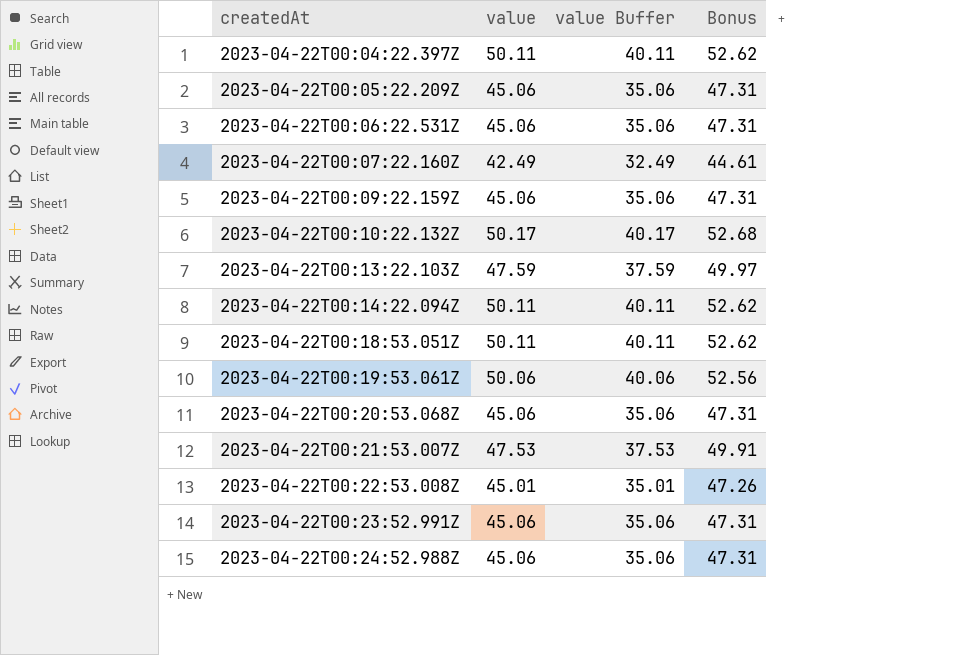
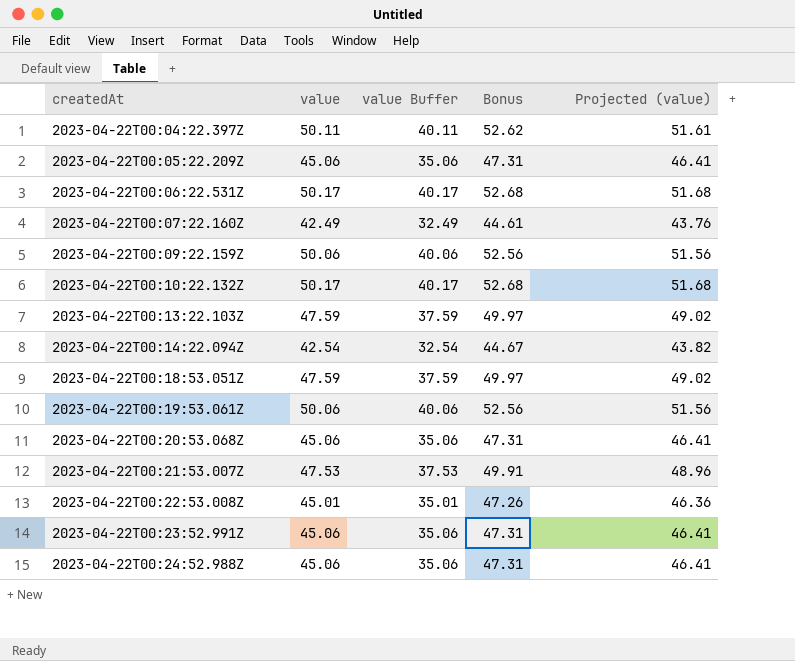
column Projected (value) | formula: none -> [value] * 1.03
2023-04-22T00:06:22.531Z | value: 45.06 -> 50.17
2023-04-22T00:06:22.531Z | value Buffer: 35.06 -> 40.17
2023-04-22T00:06:22.531Z | Bonus: 47.31 -> 52.68
2023-04-22T00:09:22.159Z | value: 45.06 -> 50.06
2023-04-22T00:09:22.159Z | value Buffer: 35.06 -> 40.06
2023-04-22T00:09:22.159Z | Bonus: 47.31 -> 52.56
2023-04-22T00:14:22.094Z | value: 50.11 -> 42.54
2023-04-22T00:14:22.094Z | value Buffer: 40.11 -> 32.54
2023-04-22T00:14:22.094Z | Bonus: 52.62 -> 44.67
2023-04-22T00:18:53.051Z | value: 50.11 -> 47.59
2023-04-22T00:18:53.051Z | value Buffer: 40.11 -> 37.59
2023-04-22T00:18:53.051Z | Bonus: 52.62 -> 49.97

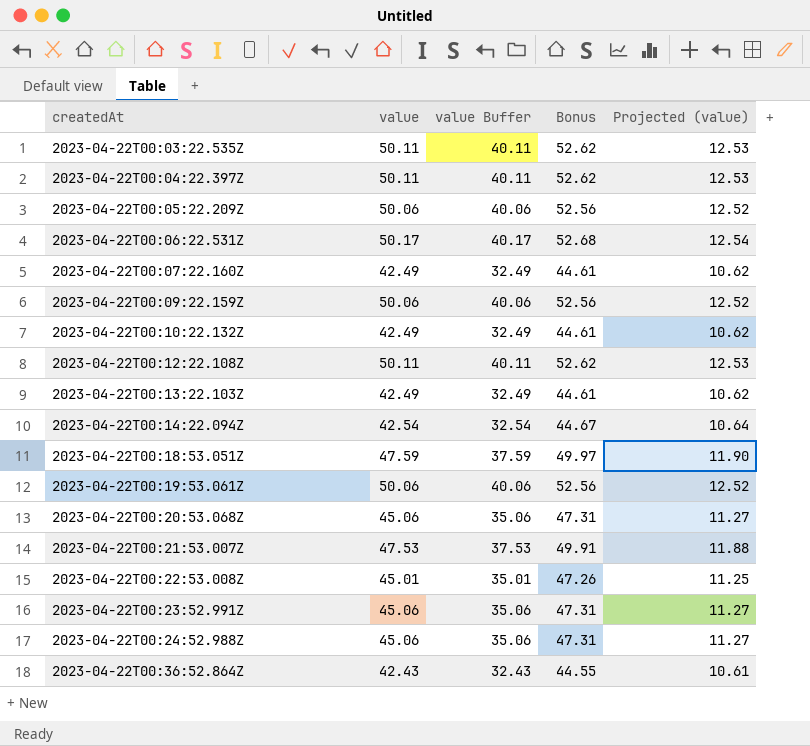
column Projected (value) | formula: [value] * 1.03 -> [value] * 0.25
row 2023-04-22T00:03:22.535Z: none -> 50.11 | 40.11 | 52.62 | 12.53
2023-04-22T00:05:22.209Z | value: 45.06 -> 50.06
2023-04-22T00:05:22.209Z | value Buffer: 35.06 -> 40.06
2023-04-22T00:05:22.209Z | Bonus: 47.31 -> 52.56
2023-04-22T00:10:22.132Z | value: 50.17 -> 42.49
2023-04-22T00:10:22.132Z | value Buffer: 40.17 -> 32.49
2023-04-22T00:10:22.132Z | Bonus: 52.68 -> 44.61
row 2023-04-22T00:12:22.108Z: none -> 50.11 | 40.11 | 52.62 | 12.53
2023-04-22T00:13:22.103Z | value: 47.59 -> 42.49
2023-04-22T00:13:22.103Z | value Buffer: 37.59 -> 32.49
2023-04-22T00:13:22.103Z | Bonus: 49.97 -> 44.61
row 2023-04-22T00:36:52.864Z: none -> 42.43 | 32.43 | 44.55 | 10.61

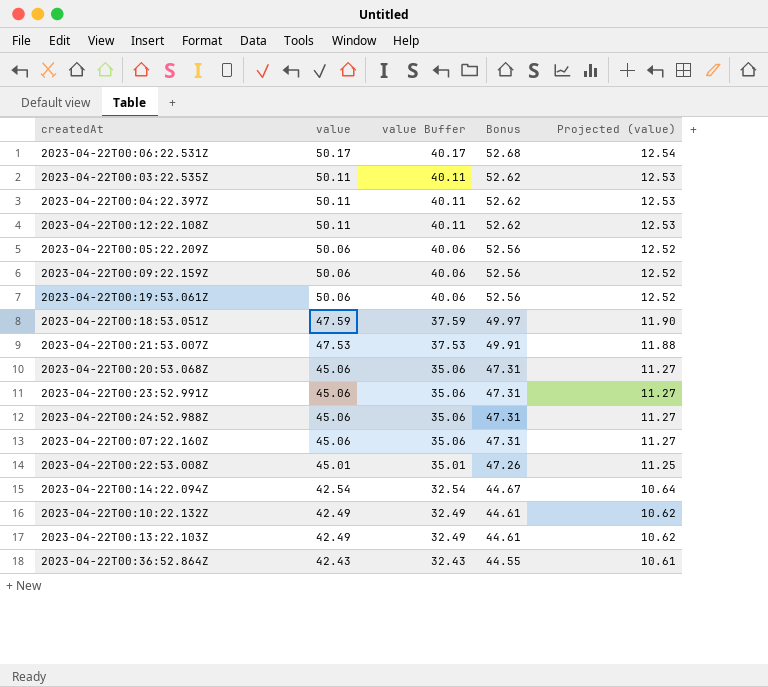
row order: createdAt ascending -> value descending
2023-04-22T00:07:22.160Z | value: 42.49 -> 45.06
2023-04-22T00:07:22.160Z | value Buffer: 32.49 -> 35.06
2023-04-22T00:07:22.160Z | Bonus: 44.61 -> 47.31
2023-04-22T00:07:22.160Z | Projected (value): 10.62 -> 11.27

